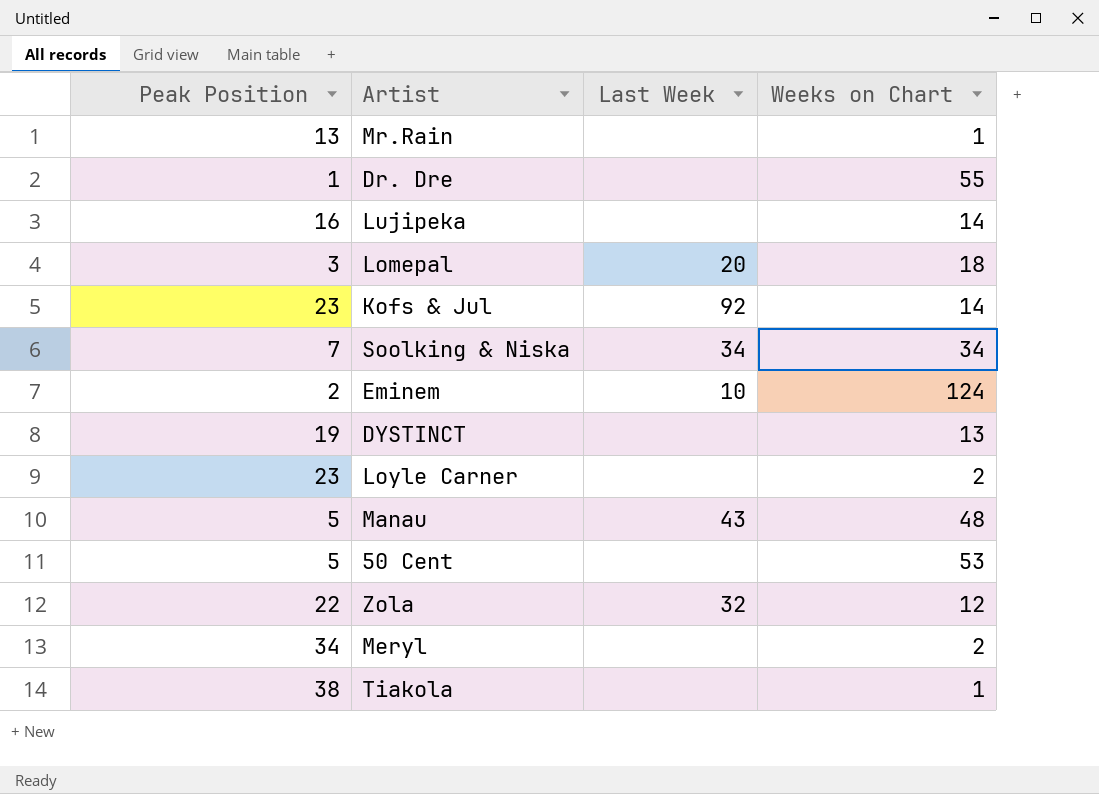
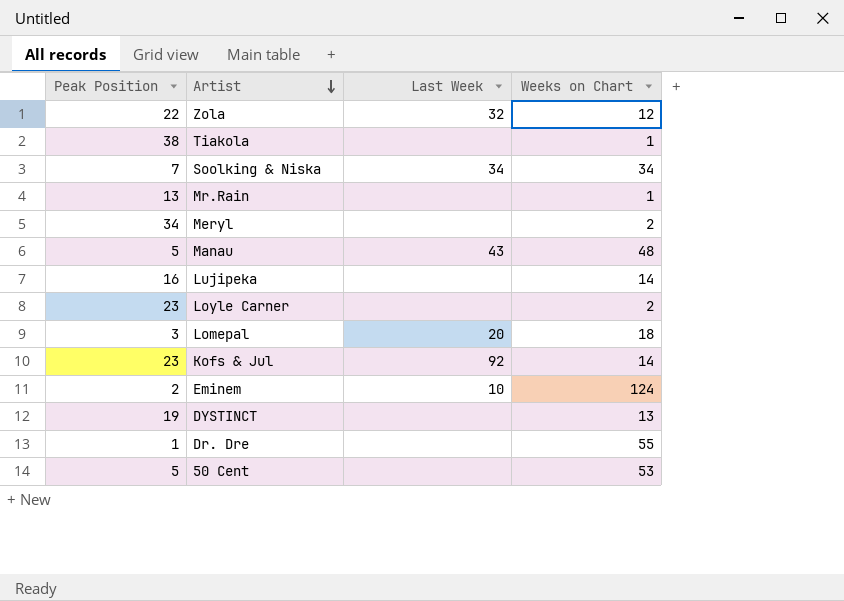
row order: none -> Artist descending

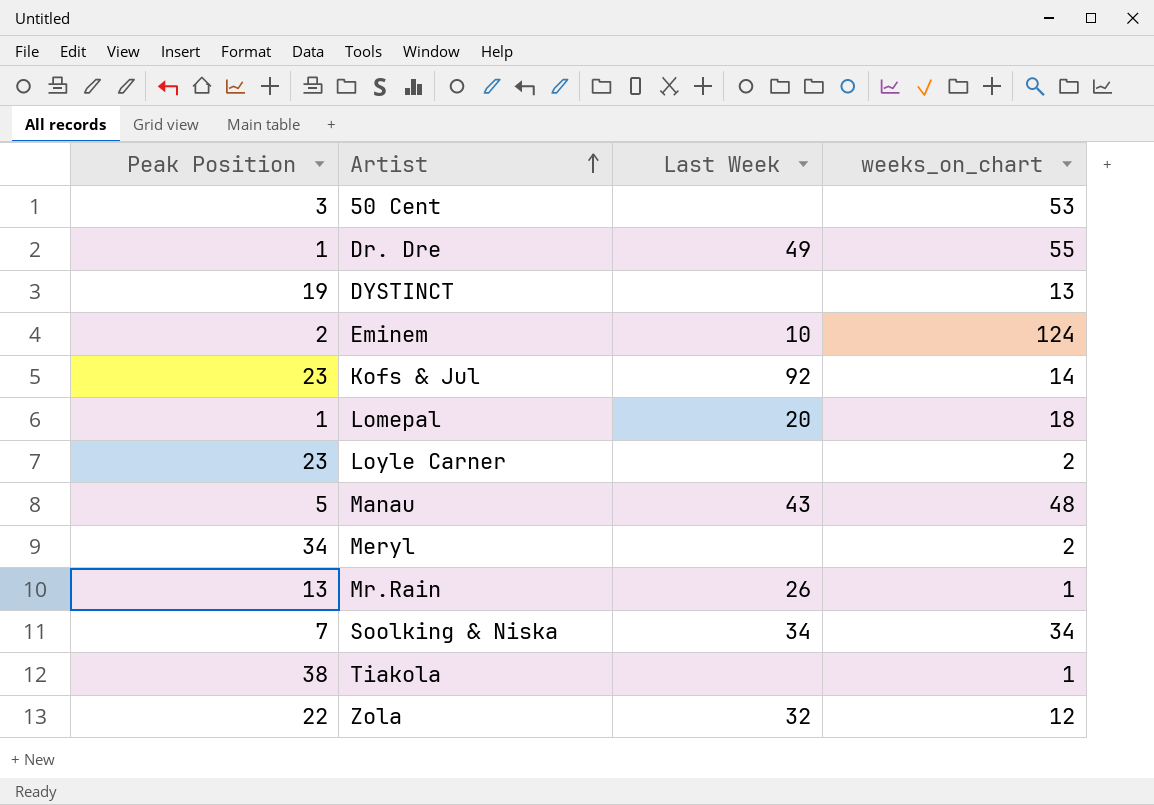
row order: Artist descending -> Artist ascending
column name: Weeks on Chart -> weeks_on_chart
row Lujipeka: 16 | none | 14 -> none
50 Cent | Peak Position: 5 -> 3
Dr. Dre | Last Week: none -> 49
Lomepal | Peak Position: 3 -> 1
Mr.Rain | Last Week: none -> 26

